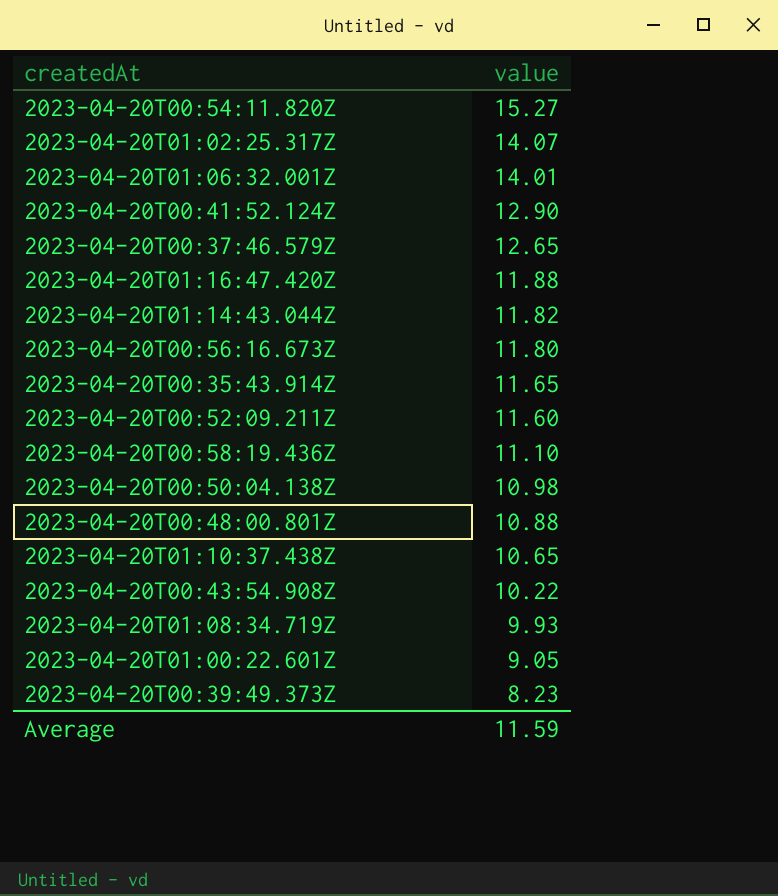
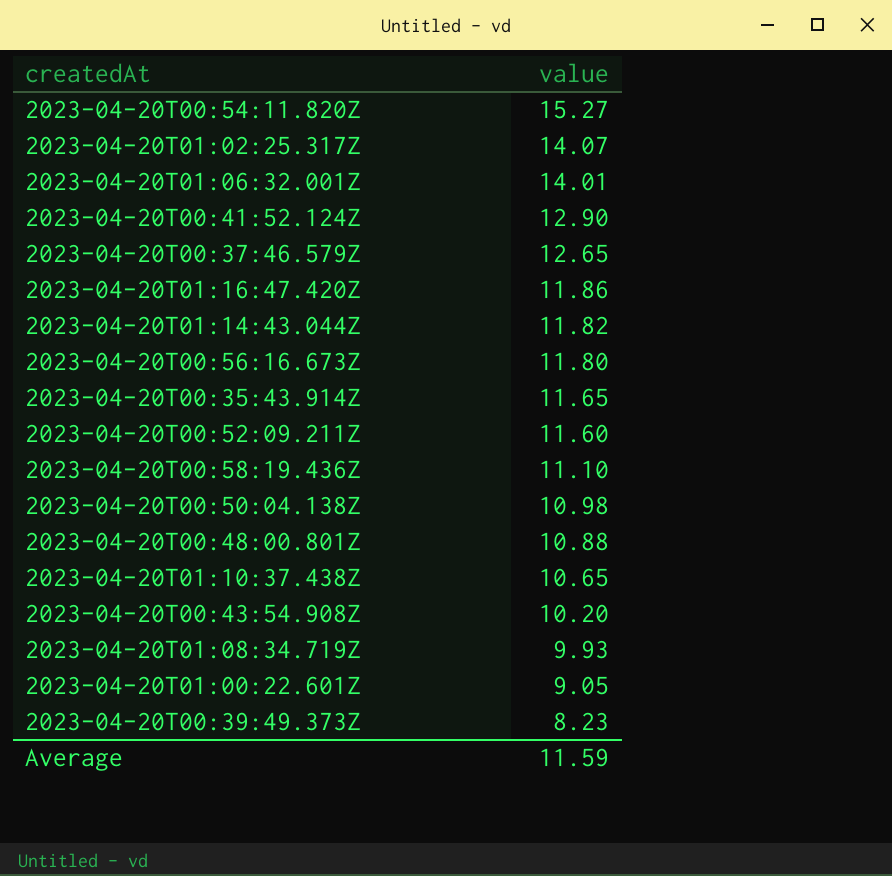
2023-04-20T01:16:47.420Z | value: 11.88 -> 11.86
2023-04-20T00:43:54.908Z | value: 10.22 -> 10.20

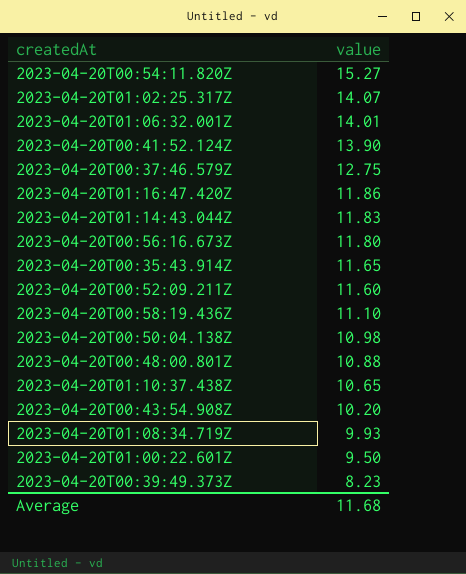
2023-04-20T00:41:52.124Z | value: 12.90 -> 13.90
2023-04-20T00:37:46.579Z | value: 12.65 -> 12.75
2023-04-20T01:14:43.044Z | value: 11.82 -> 11.83
2023-04-20T01:00:22.601Z | value: 9.05 -> 9.50
Average | value: 11.59 -> 11.68

